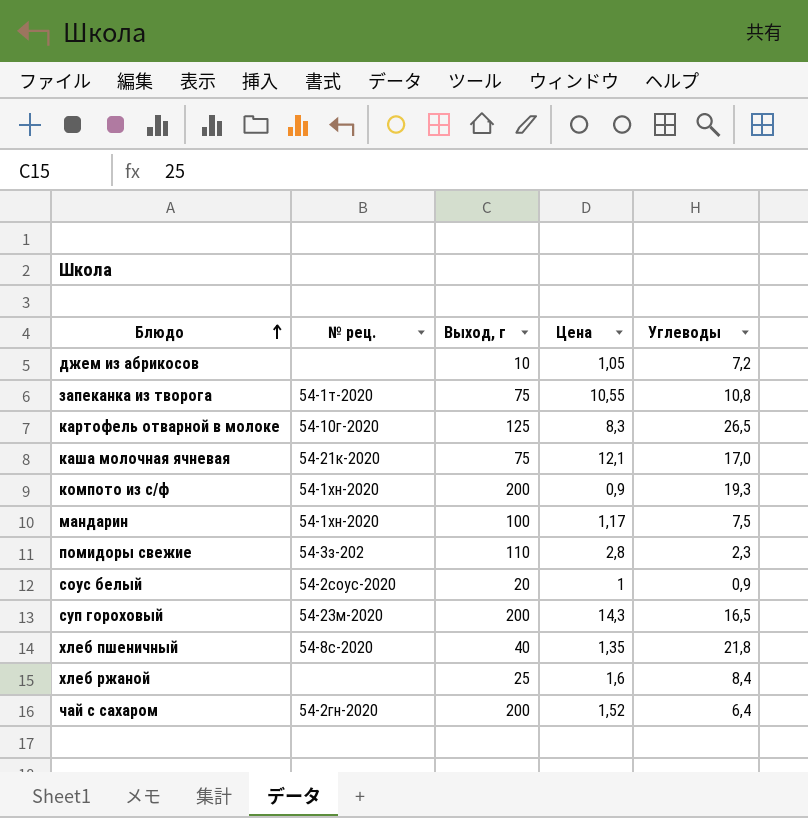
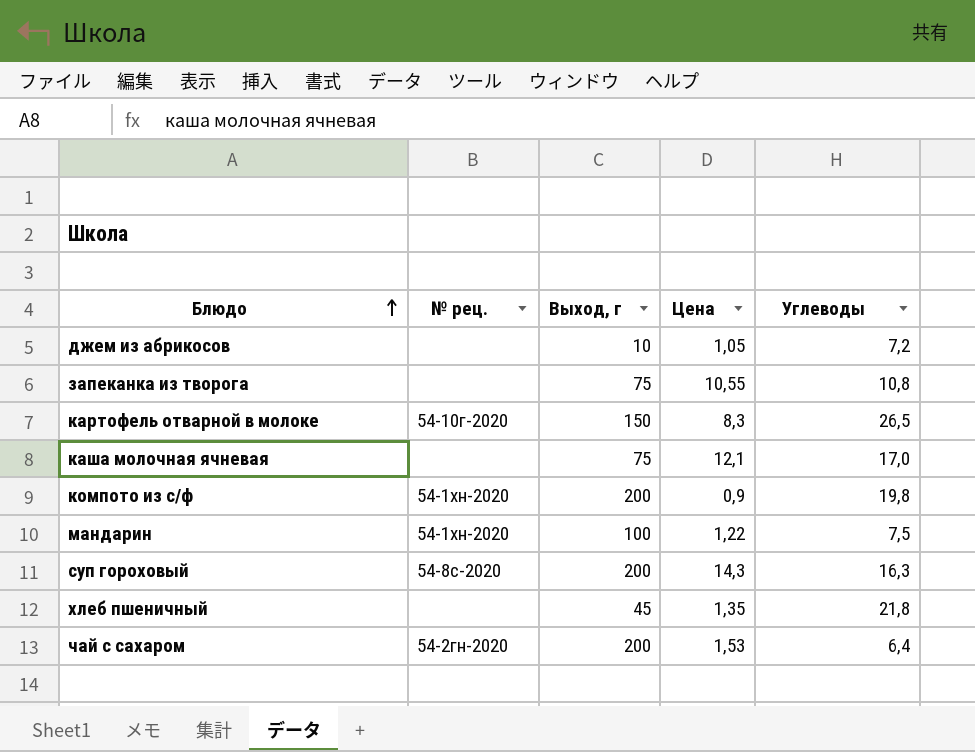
row помидоры свежие: 54-3з-202 | 110 | 2,8 | 2,3 -> none
row соус белый: 54-2соус-2020 | 20 | 1 | 0,9 -> none
row хлеб ржаной: none | 25 | 1,6 | 8,4 -> none
запеканка из творога | № рец.: 54-1т-2020 -> none
картофель отварной в молоке | Выход, г: 125 -> 150
каша молочная ячневая | № рец.: 54-21к-2020 -> none
компото из с/ф | Углеводы: 19,3 -> 19,8
мандарин | Цена: 1,17 -> 1,22
суп гороховый | № рец.: 54-23м-2020 -> 54-8с-2020
суп гороховый | Углеводы: 16,5 -> 16,3
хлеб пшеничный | № рец.: 54-8с-2020 -> none
хлеб пшеничный | Выход, г: 40 -> 45
чай с сахаром | Цена: 1,52 -> 1,53

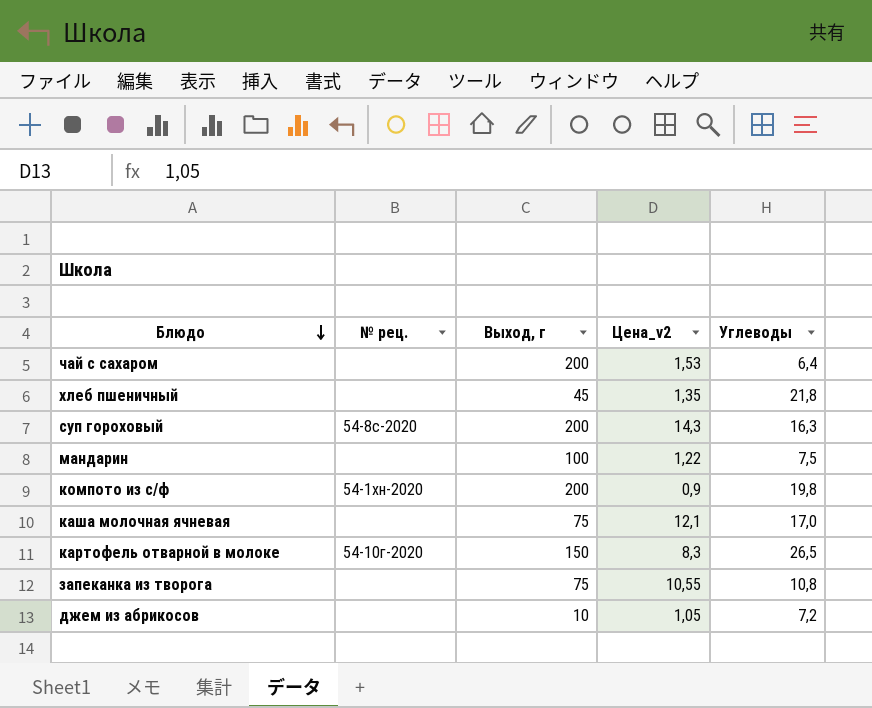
row order: Блюдо ascending -> Блюдо descending
column name: Цена -> Цена_v2
чай с сахаром | № рец.: 54-2гн-2020 -> none
мандарин | № рец.: 54-1хн-2020 -> none

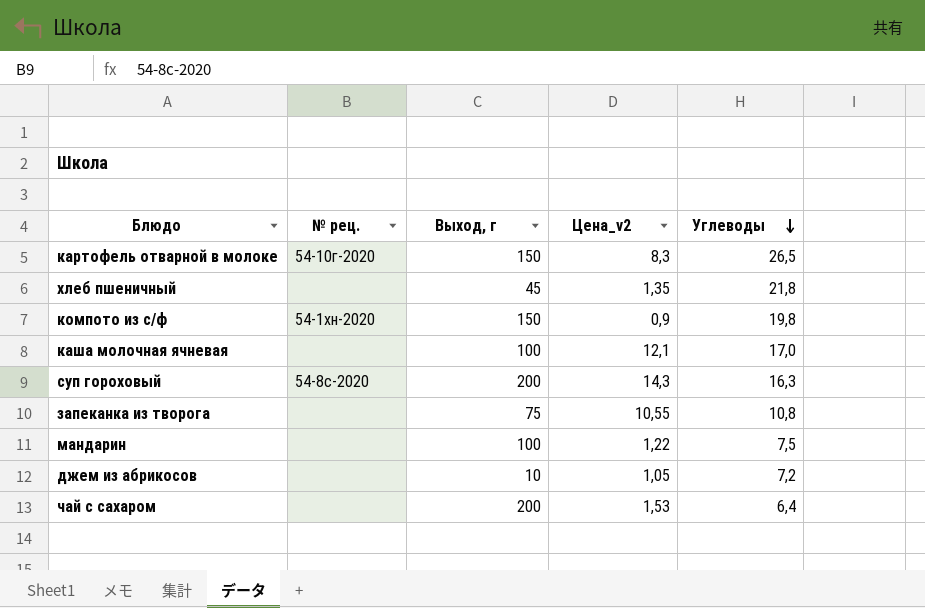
row order: Блюдо descending -> Углеводы descending
компото из с/ф | Выход, г: 200 -> 150
каша молочная ячневая | Выход, г: 75 -> 100

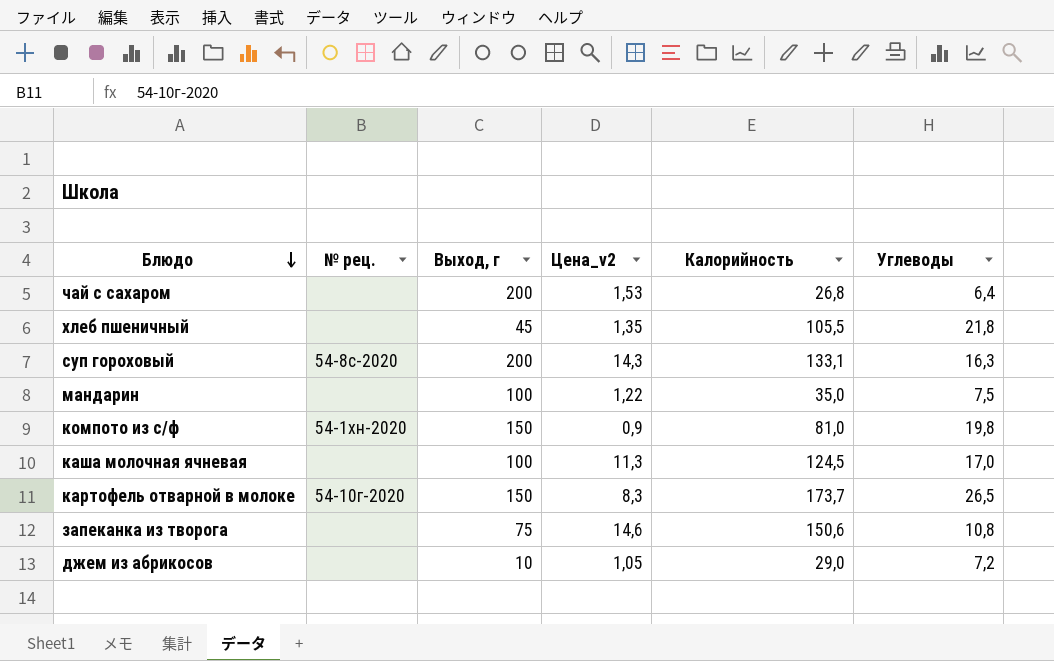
row order: Углеводы descending -> Блюдо descending
column Калорийность | position: none -> 5
каша молочная ячневая | Цена_v2: 12,1 -> 11,3
запеканка из творога | Цена_v2: 10,55 -> 14,6

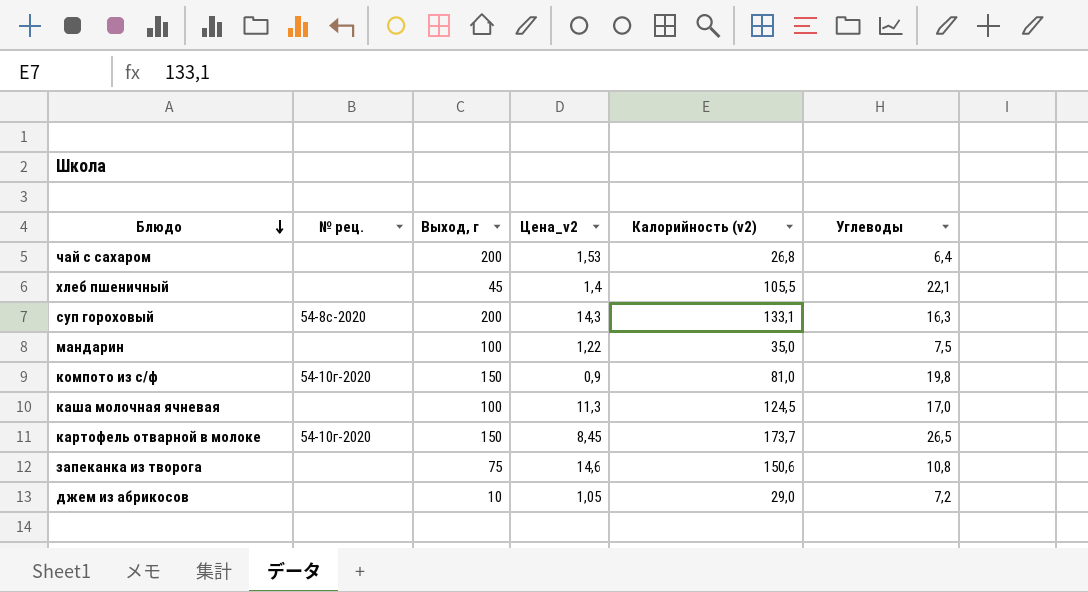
column name: Калорийность -> Калорийность (v2)
хлеб пшеничный | Цена_v2: 1,35 -> 1,4
хлеб пшеничный | Углеводы: 21,8 -> 22,1
компото из с/ф | № рец.: 54-1хн-2020 -> 54-10г-2020
картофель отварной в молоке | Цена_v2: 8,3 -> 8,45

